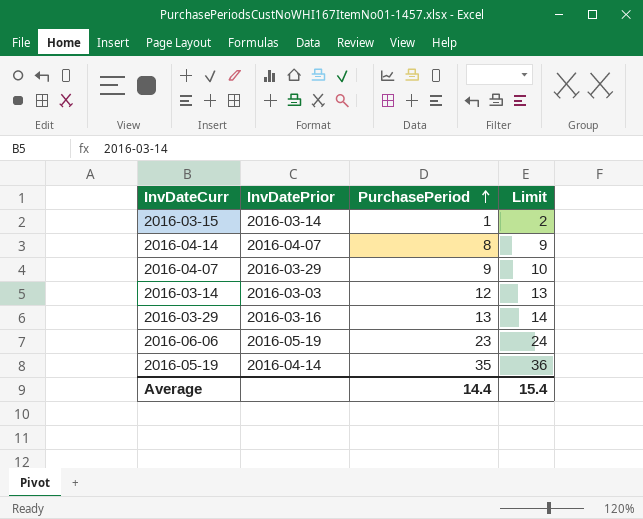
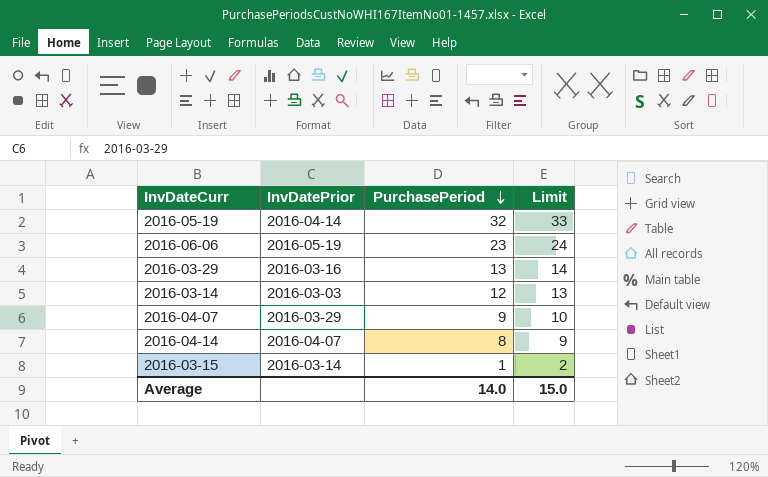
row order: PurchasePeriod ascending -> PurchasePeriod descending
2016-05-19 | PurchasePeriod: 35 -> 32
2016-05-19 | Limit: 36 -> 33
Average | PurchasePeriod: 14.4 -> 14.0
Average | Limit: 15.4 -> 15.0

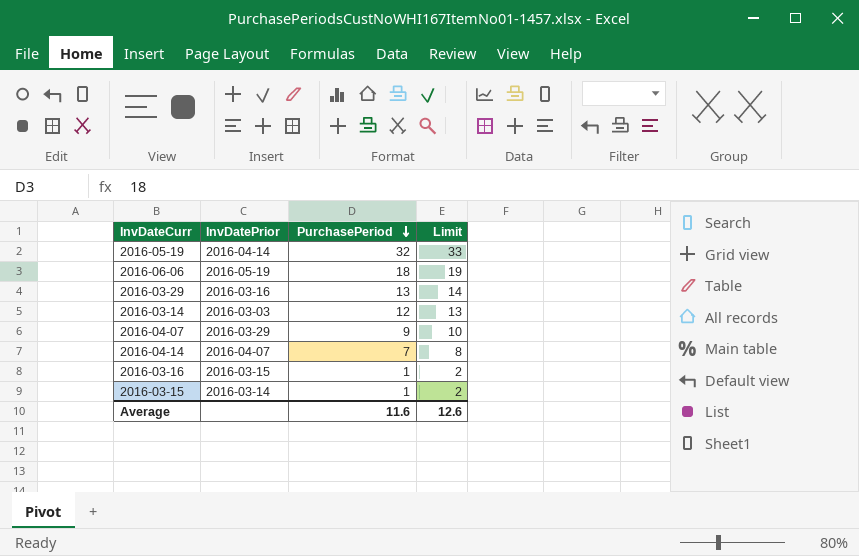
2016-06-06 | PurchasePeriod: 23 -> 18
2016-06-06 | Limit: 24 -> 19
2016-04-14 | PurchasePeriod: 8 -> 7
2016-04-14 | Limit: 9 -> 8
row 2016-03-16: none -> 2016-03-15 | 1 | 2
Average | PurchasePeriod: 14.0 -> 11.6
Average | Limit: 15.0 -> 12.6

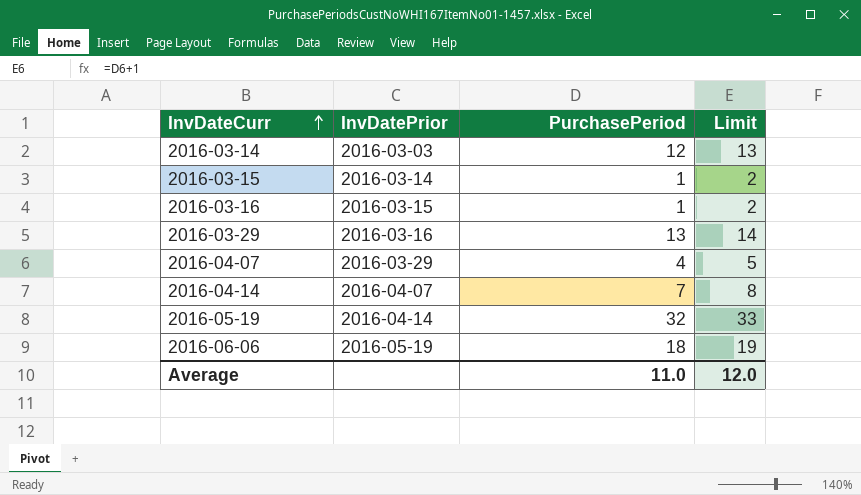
row order: PurchasePeriod descending -> InvDateCurr ascending
2016-04-07 | PurchasePeriod: 9 -> 4
2016-04-07 | Limit: 10 -> 5
Average | PurchasePeriod: 11.6 -> 11.0
Average | Limit: 12.6 -> 12.0

